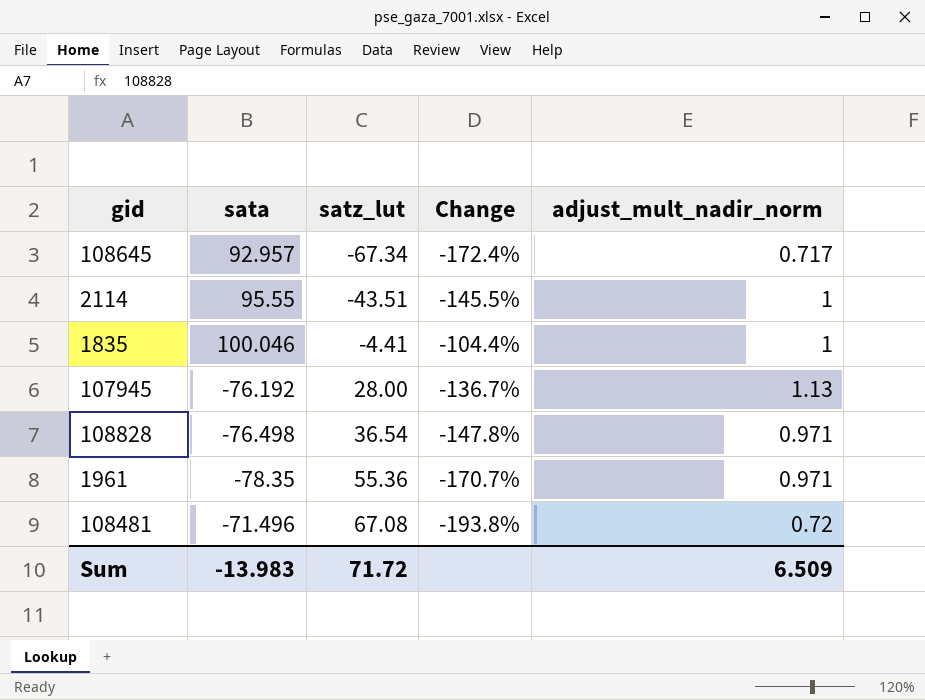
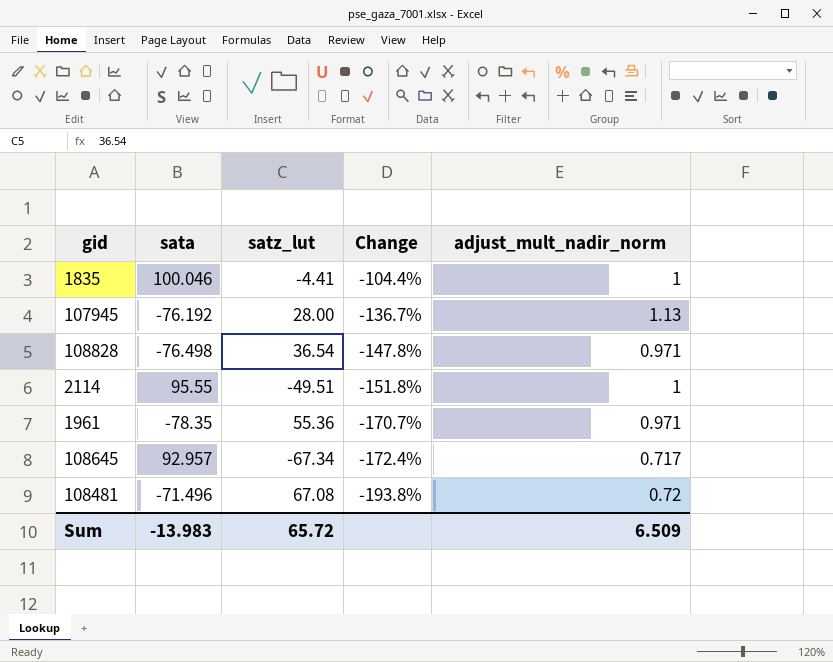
row order: satz_lut ascending -> Change descending
2114 | satz_lut: -43.51 -> -49.51
2114 | Change: -145.5% -> -151.8%
Sum | satz_lut: 71.72 -> 65.72

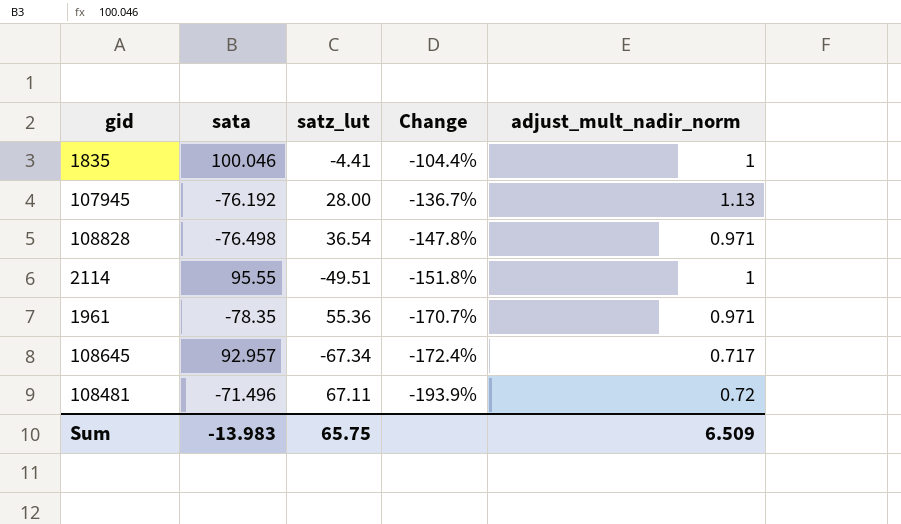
108481 | satz_lut: 67.08 -> 67.11
108481 | Change: -193.8% -> -193.9%
Sum | satz_lut: 65.72 -> 65.75

